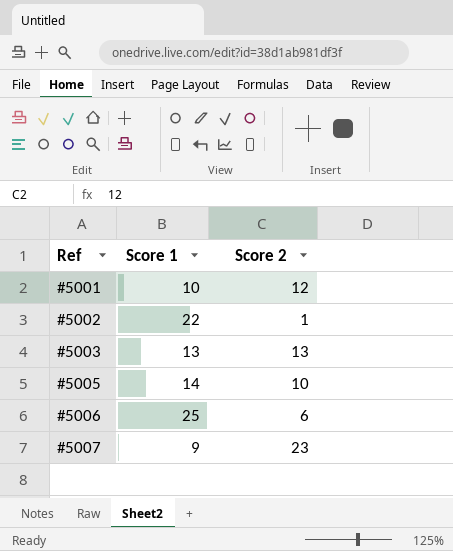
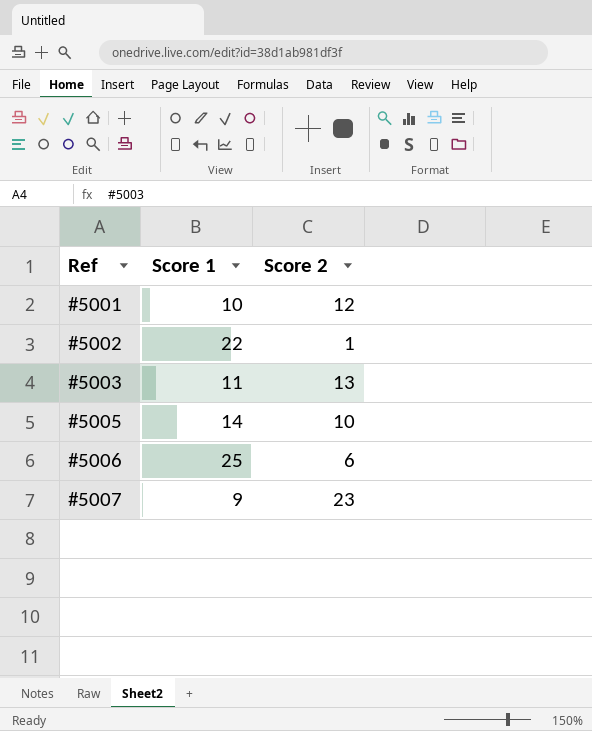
#5003 | Score 1: 13 -> 11

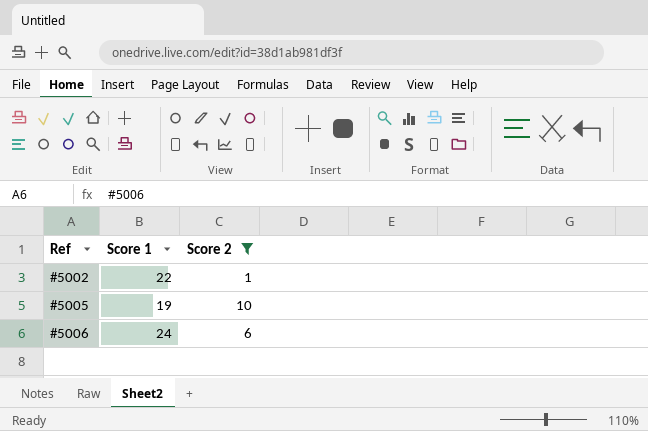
filter: none -> Score 2 <= 10
#5005 | Score 1: 14 -> 19
#5006 | Score 1: 25 -> 24

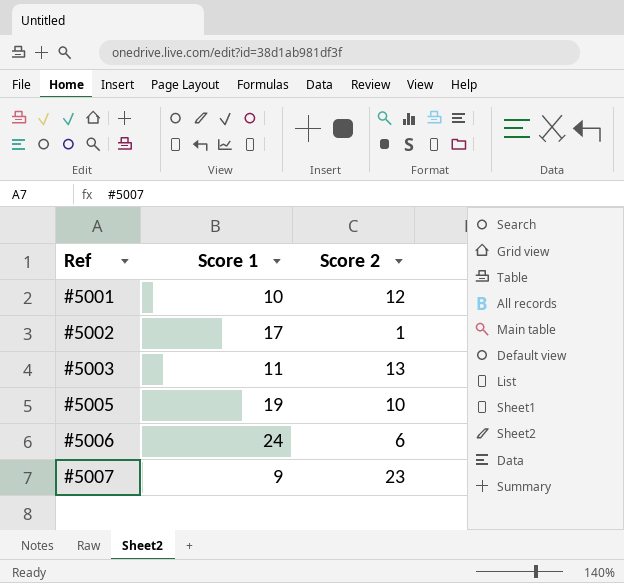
filter: Score 2 <= 10 -> none
#5002 | Score 1: 22 -> 17

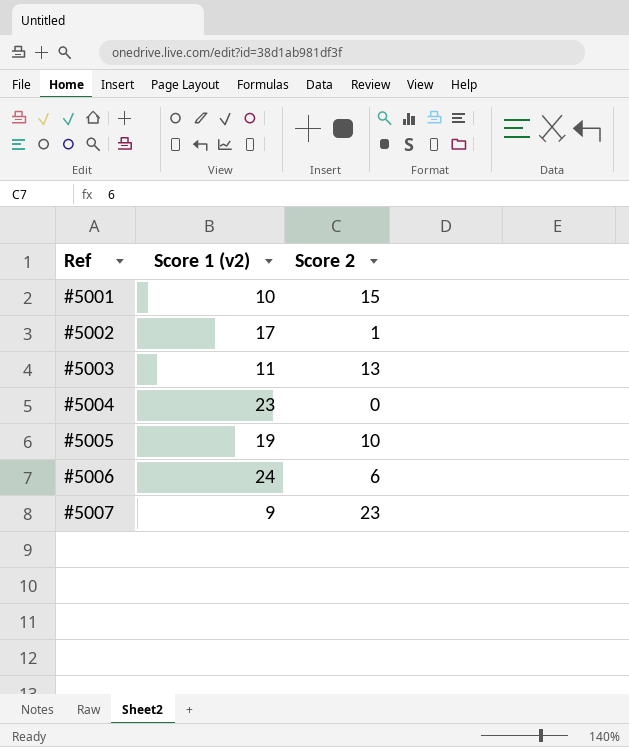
column name: Score 1 -> Score 1 (v2)
#5001 | Score 2: 12 -> 15
row #5004: none -> 23 | 0

